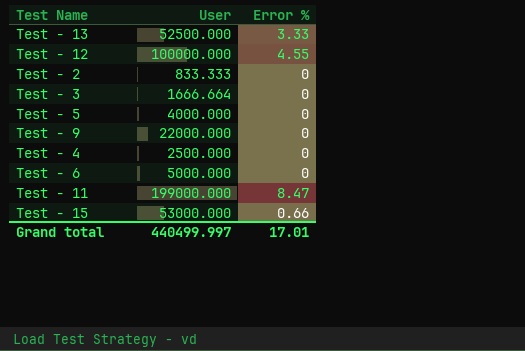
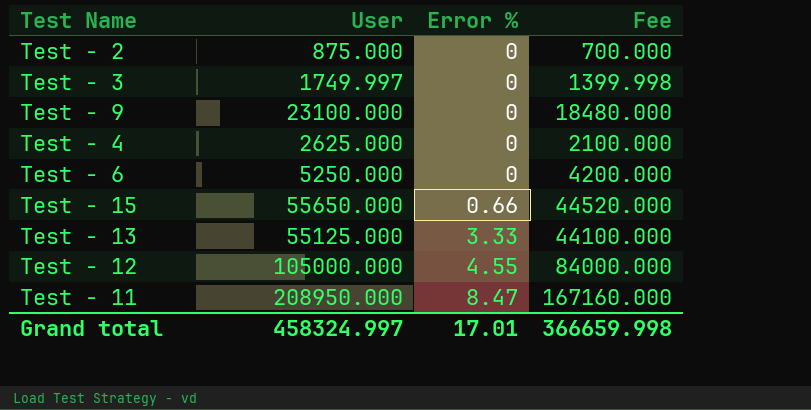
row order: none -> Error % ascending
column Fee | formula: none -> [User] * 0.8
row Test - 5: 4000.000 | 0 -> none
Test - 2 | User: 833.333 -> 875.000
Test - 3 | User: 1666.664 -> 1749.997
Test - 9 | User: 22000.000 -> 23100.000
Test - 4 | User: 2500.000 -> 2625.000
Test - 6 | User: 5000.000 -> 5250.000
Test - 15 | User: 53000.000 -> 55650.000
Test - 13 | User: 52500.000 -> 55125.000
Test - 12 | User: 100000.000 -> 105000.000
Test - 11 | User: 199000.000 -> 208950.000
Grand total | User: 440499.997 -> 458324.997

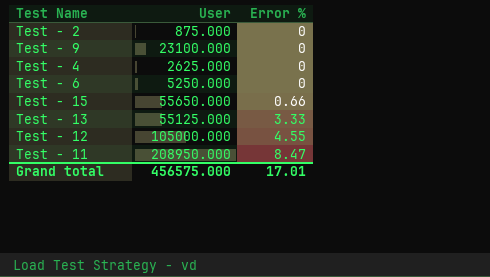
column Fee | formula: [User] * 0.8 -> none
row Test - 3: 1749.997 | 0 | 1399.998 -> none
Grand total | User: 458324.997 -> 456575.000

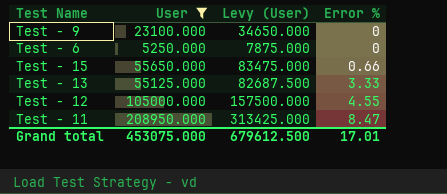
filter: none -> User >= 5250.000
column Levy (User) | formula: none -> [User] * 1.5
Grand total | User: 456575.000 -> 453075.000

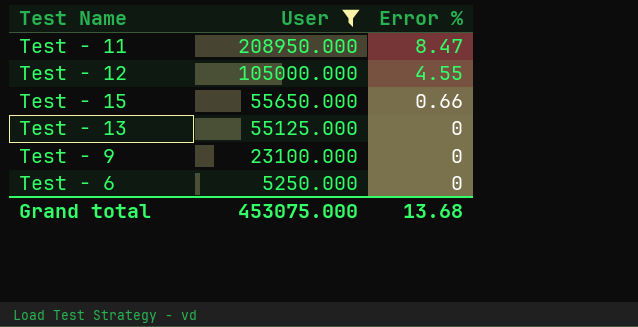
row order: Error % ascending -> User descending
column Levy (User) | formula: [User] * 1.5 -> none
Test - 13 | Error %: 3.33 -> 0
Grand total | Error %: 17.01 -> 13.68

